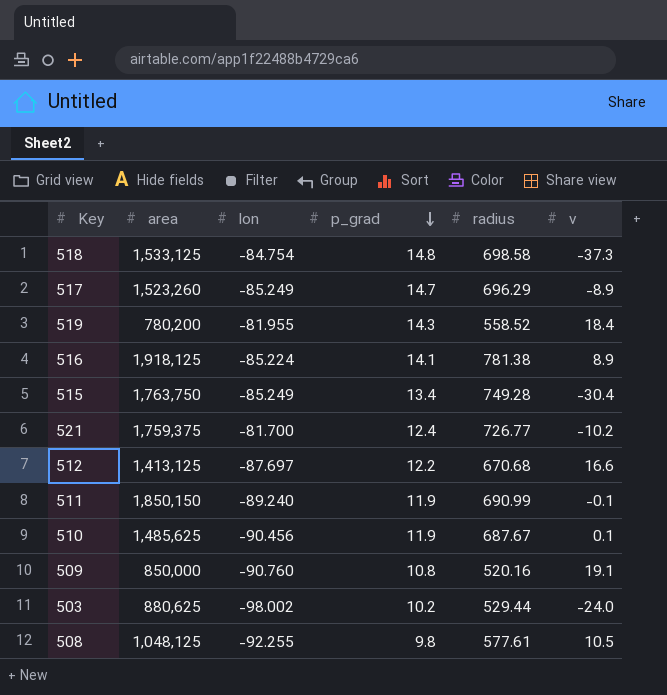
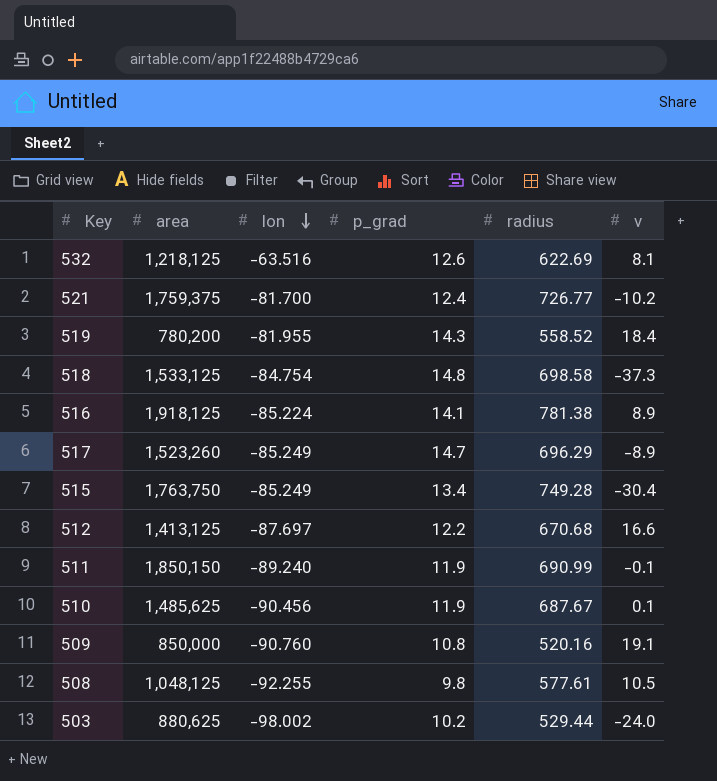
row order: p_grad descending -> lon descending
row 532: none -> 1,218,125 | -63.516 | 12.6 | 622.69 | 8.1

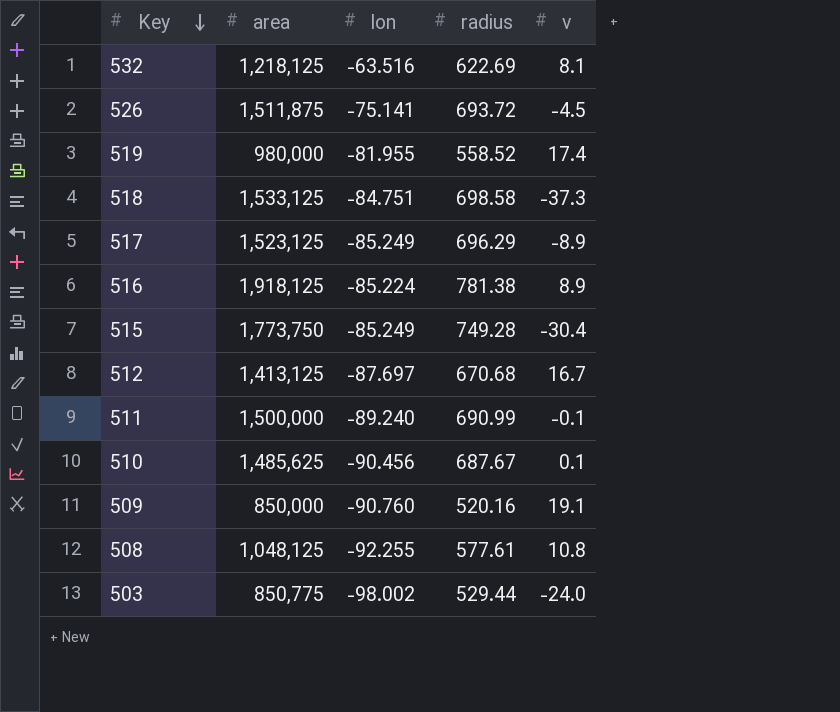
row order: lon descending -> Key descending
column p_grad | position: 4 -> none
row 521: 1,759,375 | -81.700 | 12.4 | 726.77 | -10.2 -> none
row 526: none -> 1,511,875 | -75.141 | 693.72 | -4.5
519 | area: 780,200 -> 980,000
519 | v: 18.4 -> 17.4
518 | lon: -84.754 -> -84.751
517 | area: 1,523,260 -> 1,523,125
515 | area: 1,763,750 -> 1,773,750
512 | v: 16.6 -> 16.7
511 | area: 1,850,150 -> 1,500,000
508 | v: 10.5 -> 10.8
503 | area: 880,625 -> 850,775

